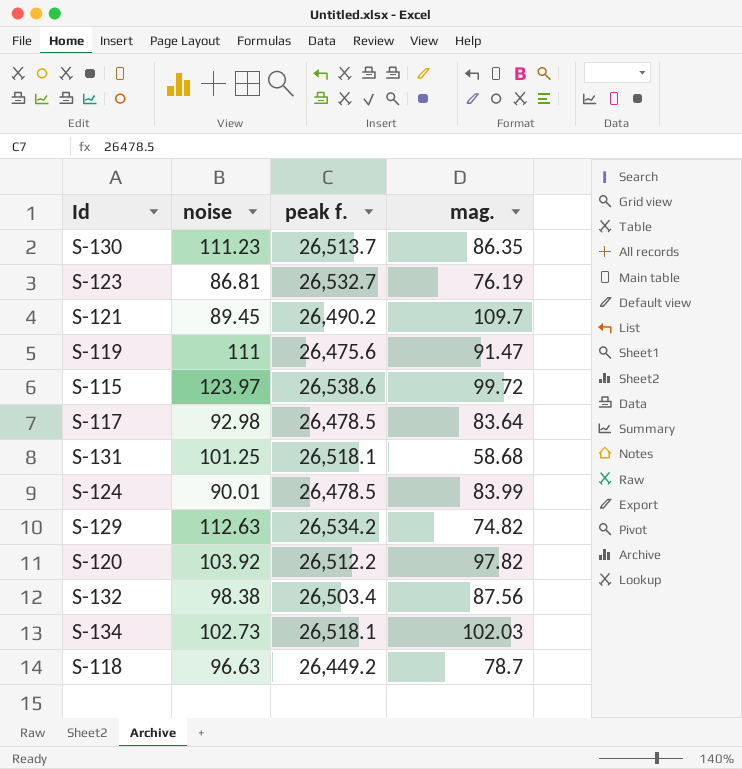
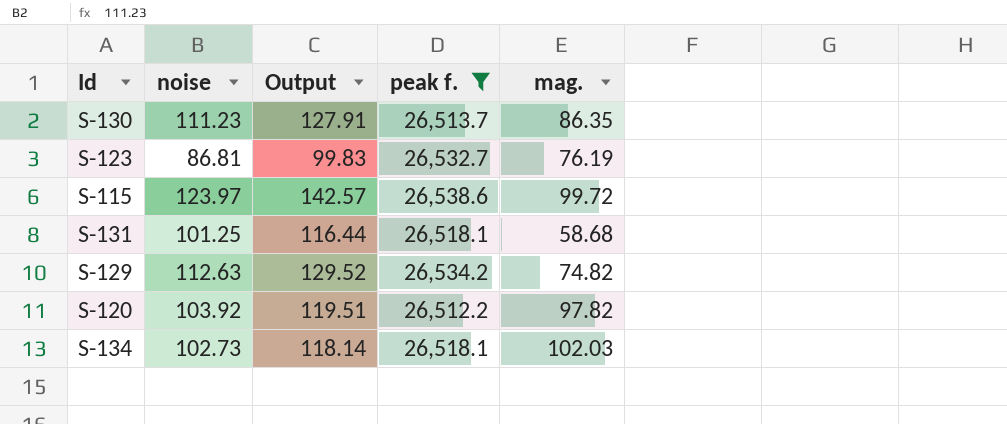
filter: none -> peak f. >= 26,512.2
column Output | formula: none -> [noise] * 1.15

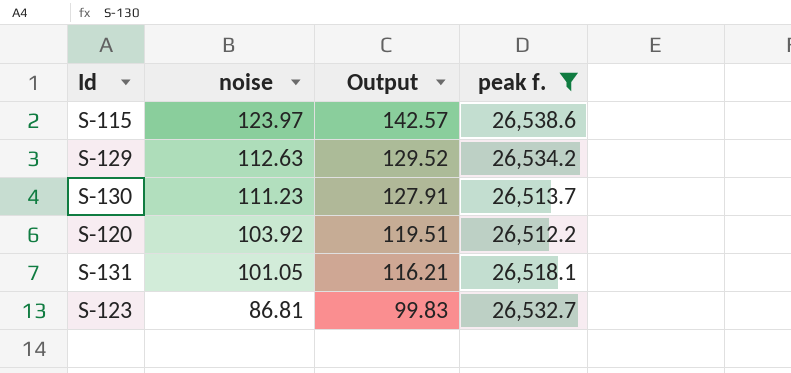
row order: none -> noise descending
column mag. | position: 5 -> none
row S-134: 102.73 | 118.14 | 26,518.1 | 102.03 -> none
S-131 | noise: 101.25 -> 101.05
S-131 | Output: 116.44 -> 116.21

